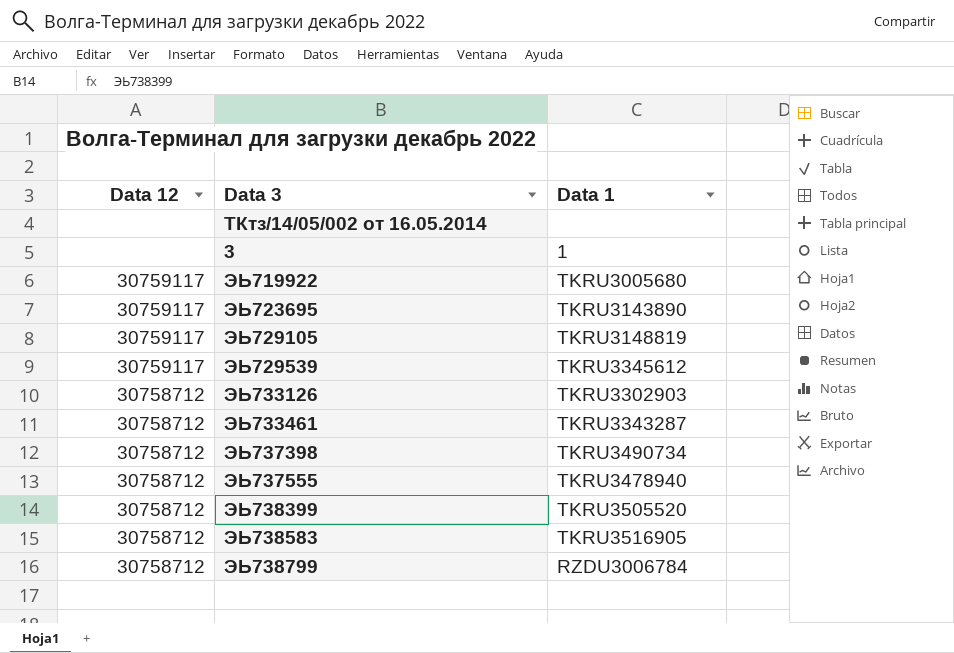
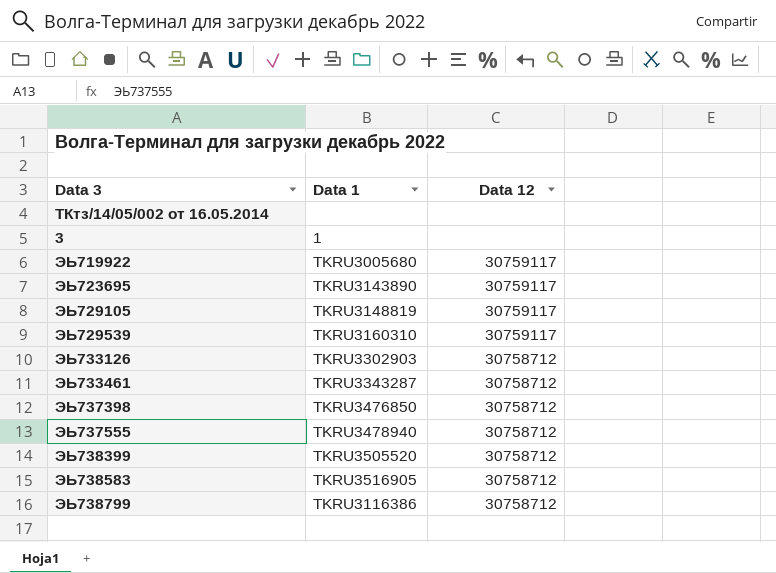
column Data 12 | position: 1 -> 3
ЭЬ729539 | Data 1: TKRU3345612 -> TKRU3160310
ЭЬ737398 | Data 1: TKRU3490734 -> TKRU3476850
ЭЬ738799 | Data 1: RZDU3006784 -> TKRU3116386

